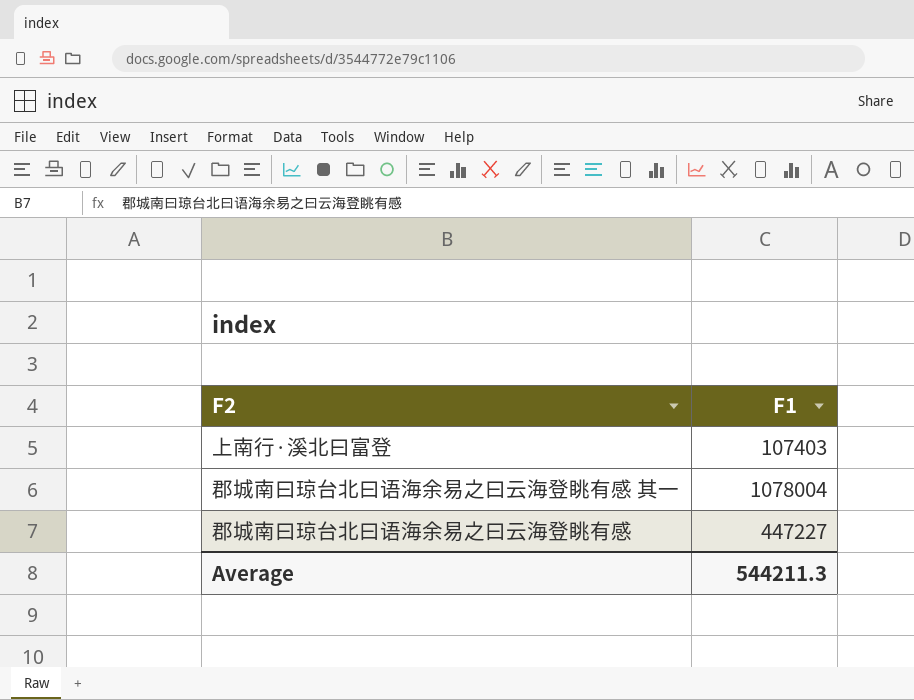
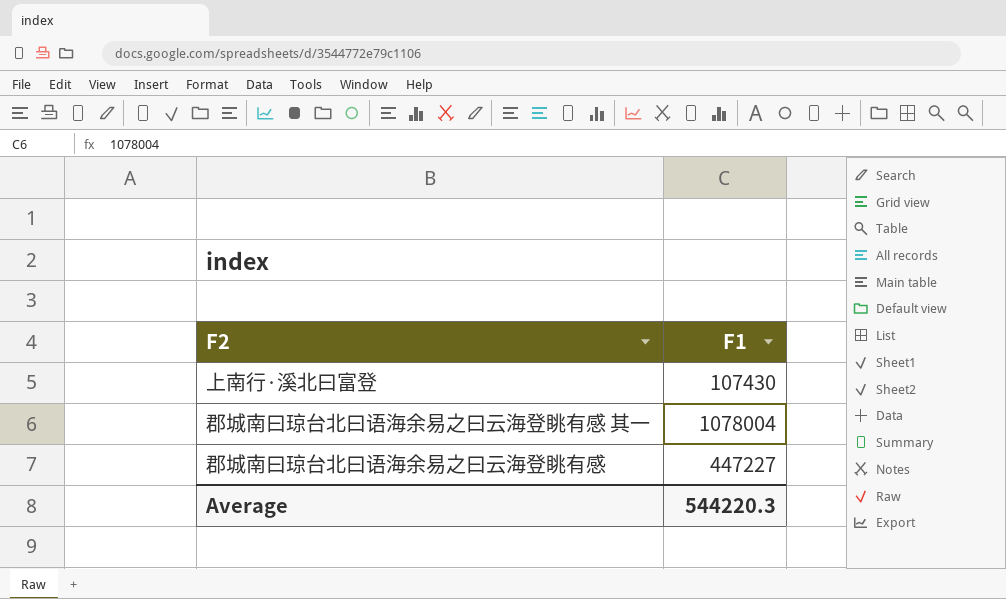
上南行·溪北曰富登 | F1: 107403 -> 107430
Average | F1: 544211.3 -> 544220.3

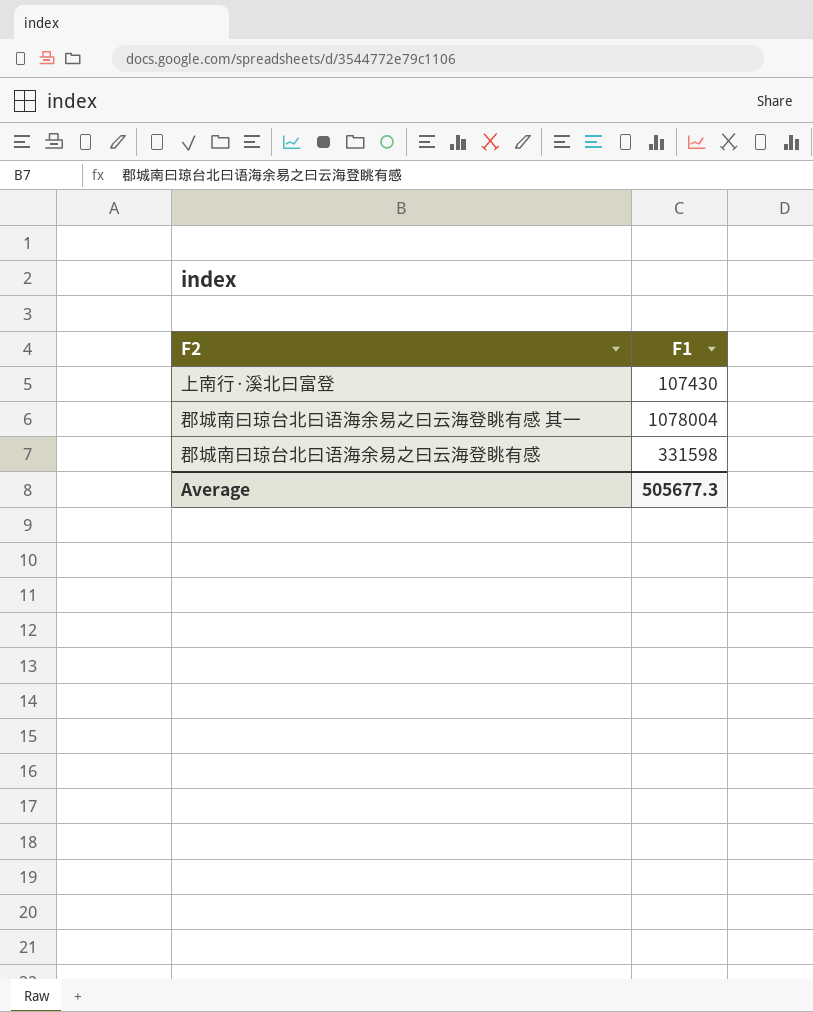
郡城南曰琼台北曰语海余易之曰云海登眺有感 | F1: 447227 -> 331598
Average | F1: 544220.3 -> 505677.3

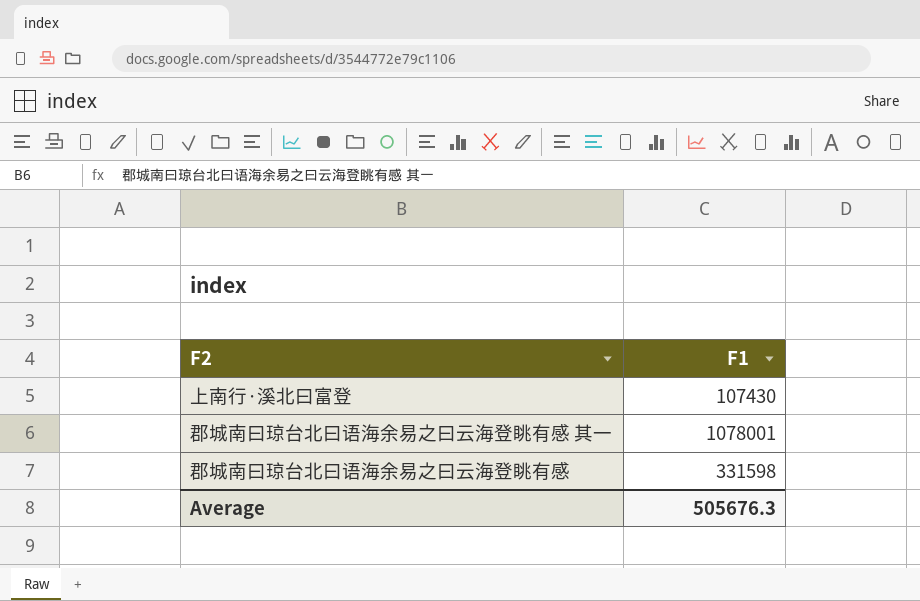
郡城南曰琼台北曰语海余易之曰云海登眺有感 其一 | F1: 1078004 -> 1078001
Average | F1: 505677.3 -> 505676.3

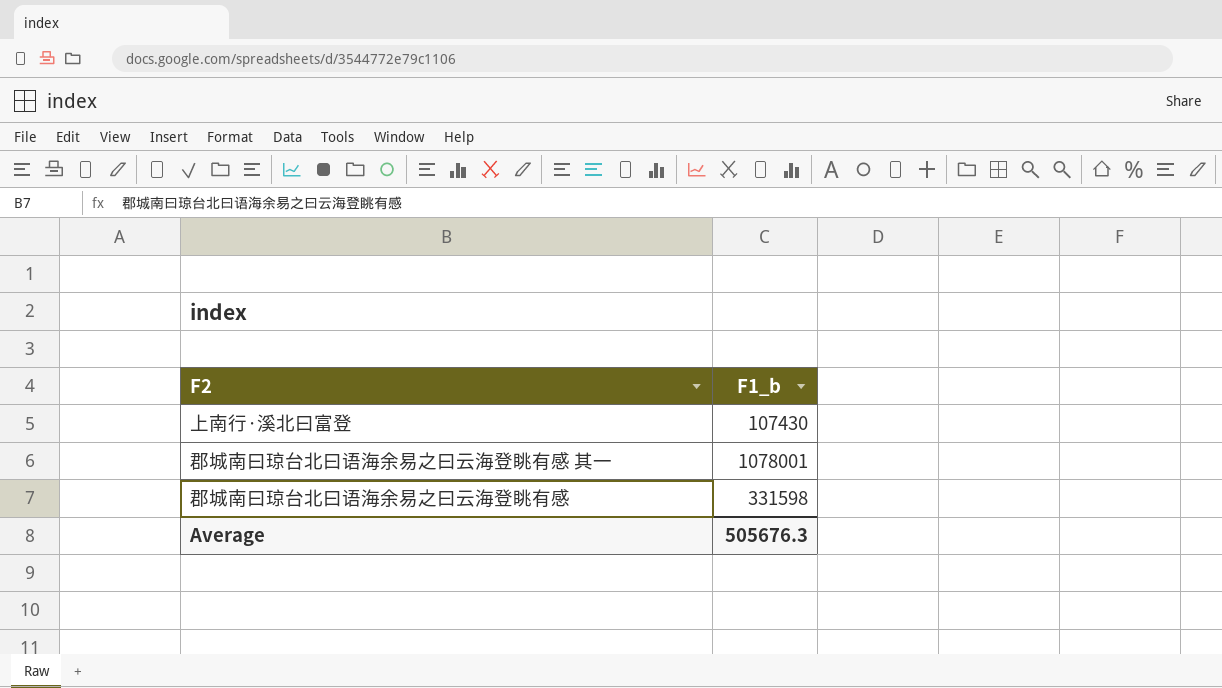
column name: F1 -> F1_b

